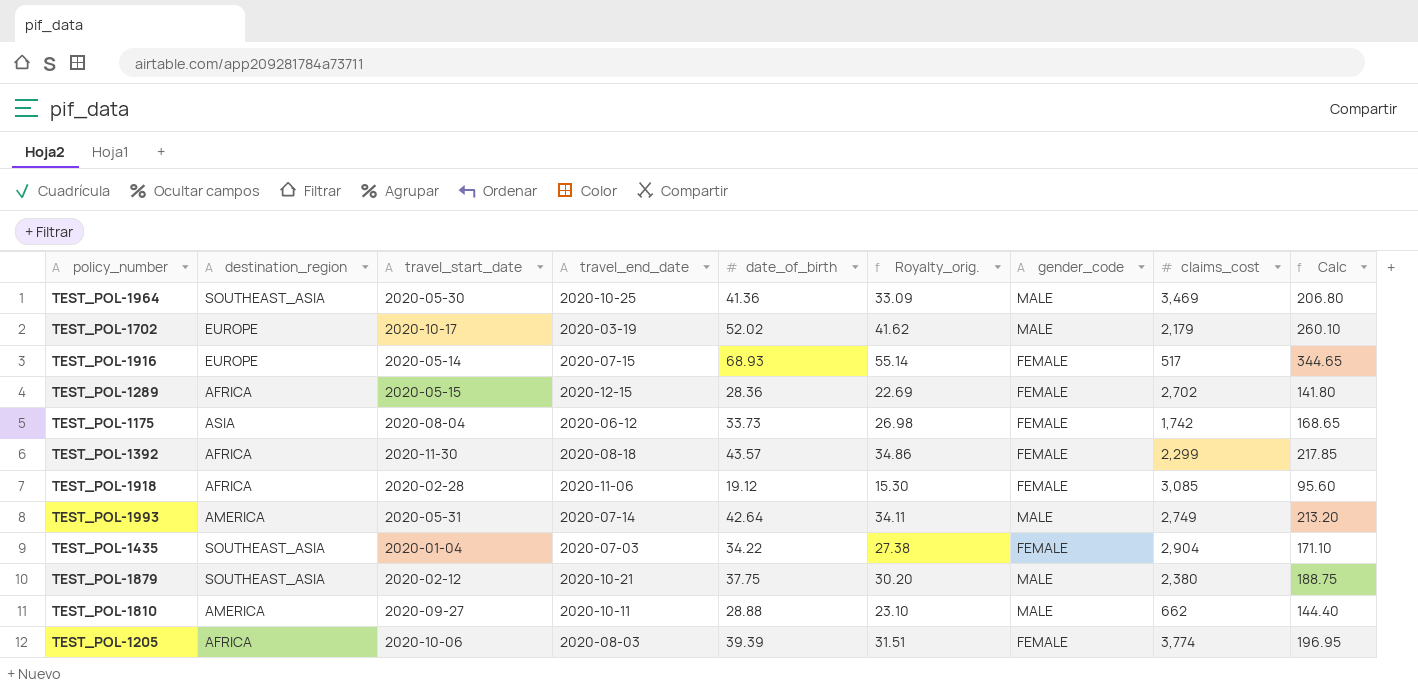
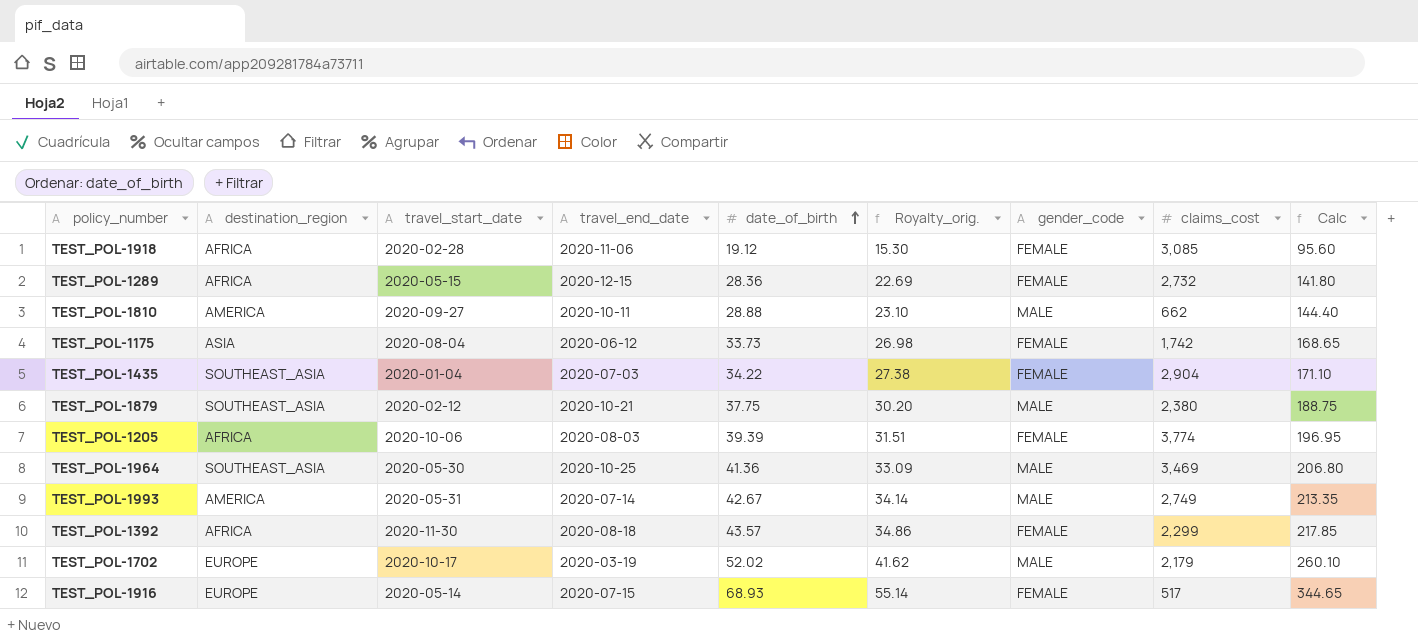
row order: none -> date_of_birth ascending
TEST_POL-1289 | claims_cost: 2,702 -> 2,732
TEST_POL-1993 | date_of_birth: 42.64 -> 42.67
TEST_POL-1993 | Royalty_orig.: 34.11 -> 34.14
TEST_POL-1993 | Calc: 213.20 -> 213.35

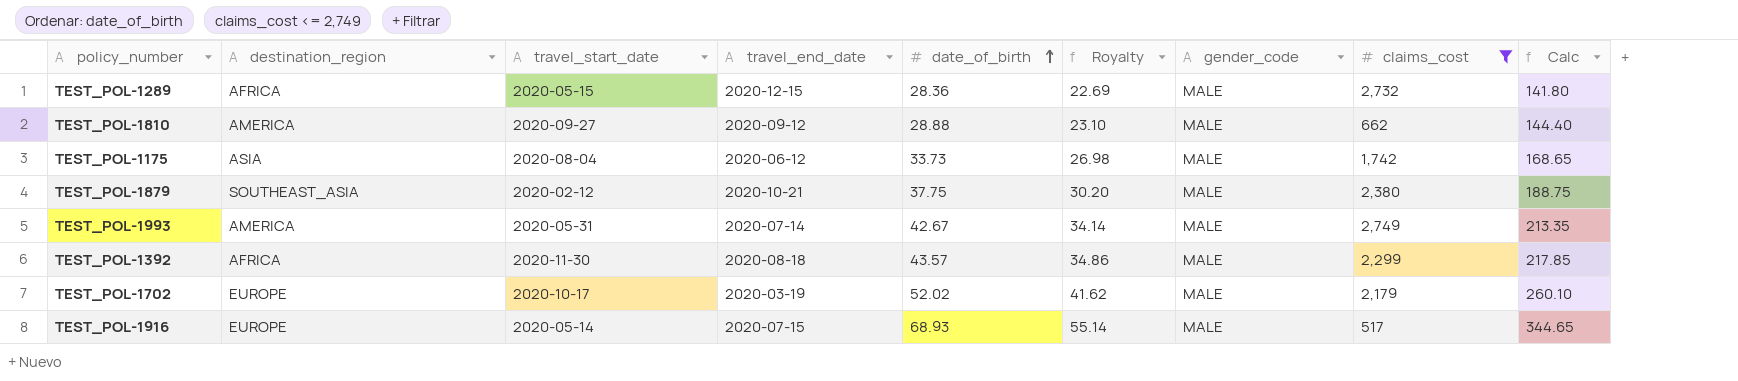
filter: none -> claims_cost <= 2,749
column name: Royalty_orig. -> Royalty
TEST_POL-1289 | gender_code: FEMALE -> MALE
TEST_POL-1810 | travel_end_date: 2020-10-11 -> 2020-09-12
TEST_POL-1175 | gender_code: FEMALE -> MALE
TEST_POL-1392 | gender_code: FEMALE -> MALE
TEST_POL-1916 | gender_code: FEMALE -> MALE

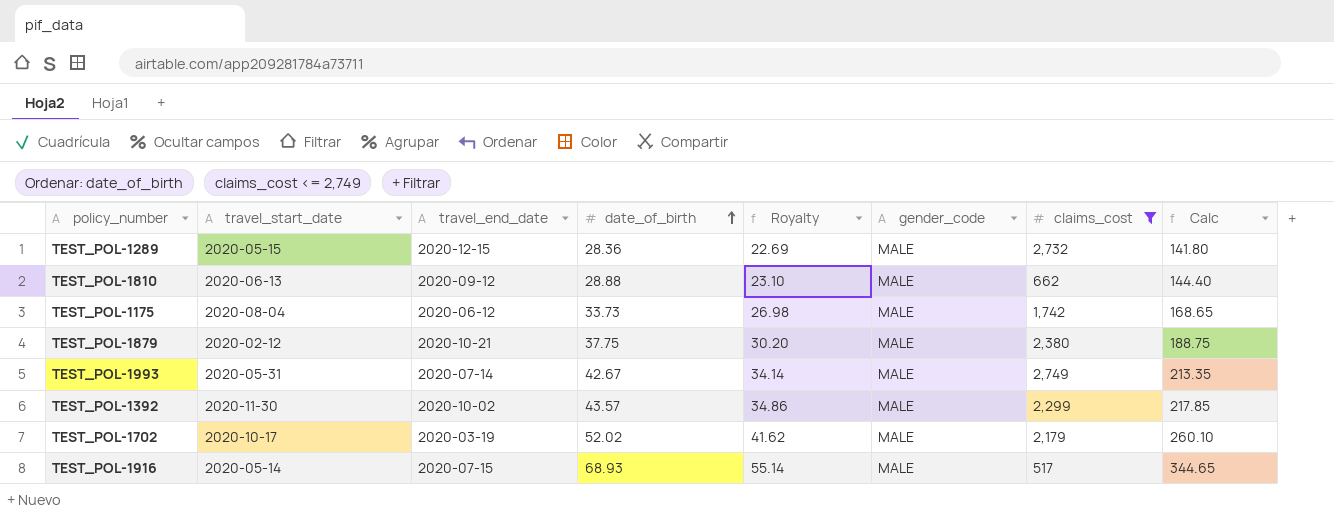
column destination_region | position: 2 -> none
TEST_POL-1810 | travel_start_date: 2020-09-27 -> 2020-06-13
TEST_POL-1392 | travel_end_date: 2020-08-18 -> 2020-10-02

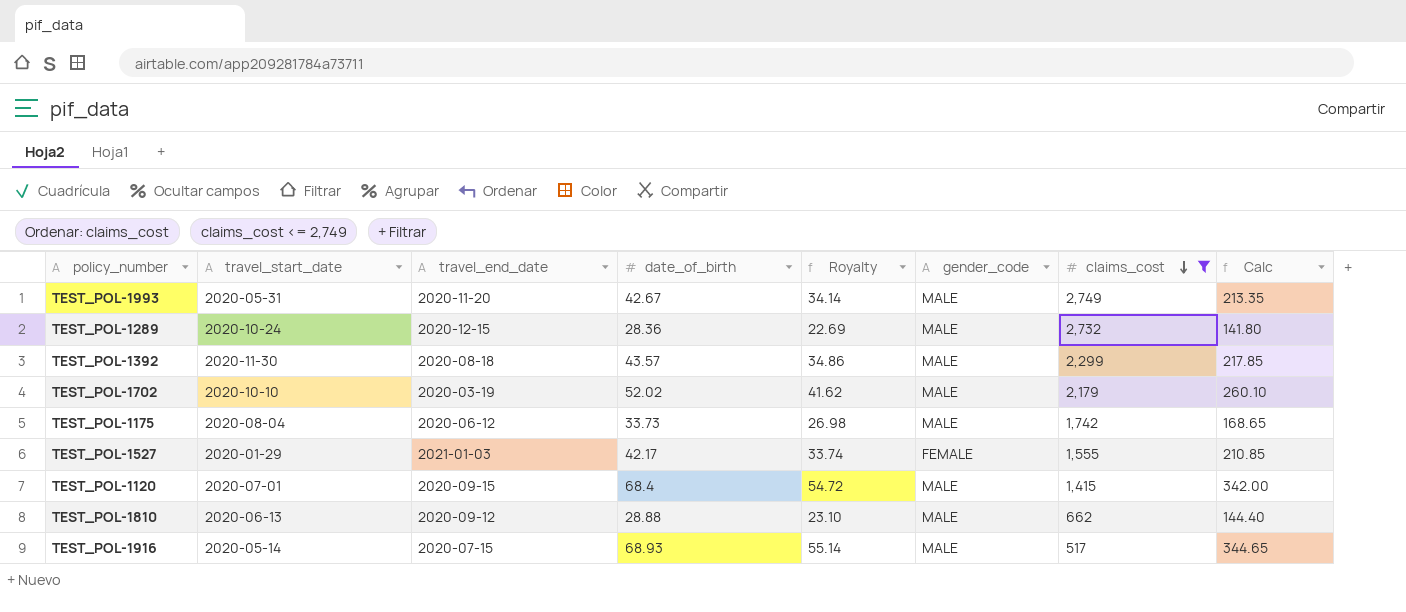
row order: date_of_birth ascending -> claims_cost descending
row TEST_POL-1879: 2020-02-12 | 2020-10-21 | 37.75 | 30.20 | MALE | 2,380 | 188.75 -> none
TEST_POL-1993 | travel_end_date: 2020-07-14 -> 2020-11-20
TEST_POL-1289 | travel_start_date: 2020-05-15 -> 2020-10-24
TEST_POL-1392 | travel_end_date: 2020-10-02 -> 2020-08-18
TEST_POL-1702 | travel_start_date: 2020-10-17 -> 2020-10-10
row TEST_POL-1527: none -> 2020-01-29 | 2021-01-03 | 42.17 | 33.74 | FEMALE | 1,555 | 210.85
row TEST_POL-1120: none -> 2020-07-01 | 2020-09-15 | 68.4 | 54.72 | MALE | 1,415 | 342.00

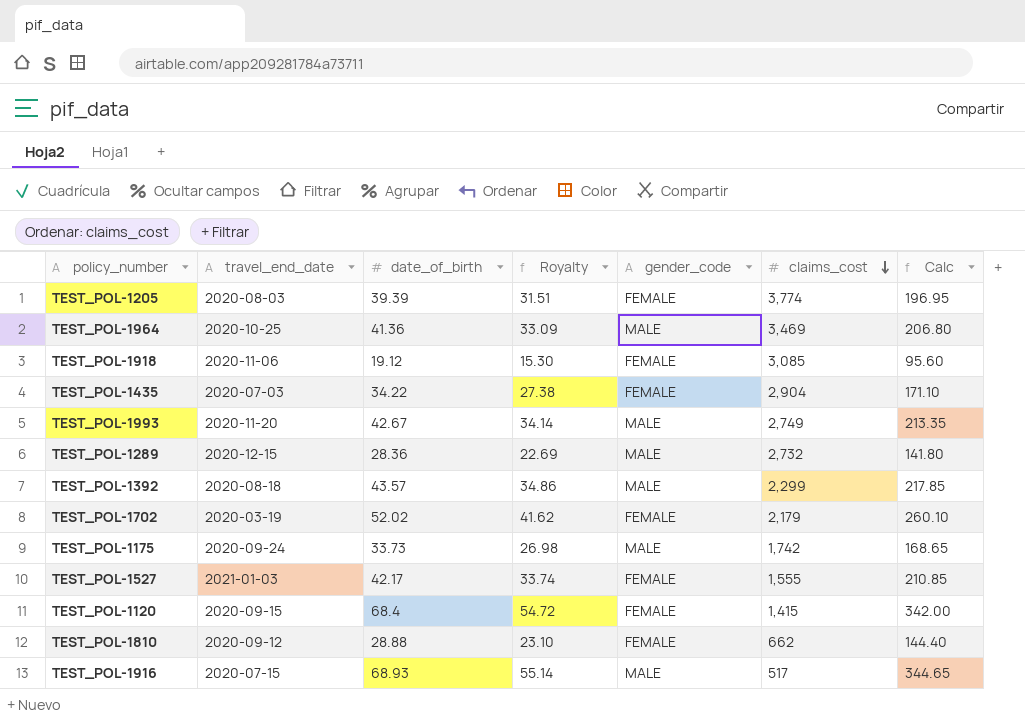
filter: claims_cost <= 2,749 -> none
column travel_start_date | position: 2 -> none
TEST_POL-1702 | gender_code: MALE -> FEMALE
TEST_POL-1175 | travel_end_date: 2020-06-12 -> 2020-09-24
TEST_POL-1120 | gender_code: MALE -> FEMALE
TEST_POL-1810 | gender_code: MALE -> FEMALE

